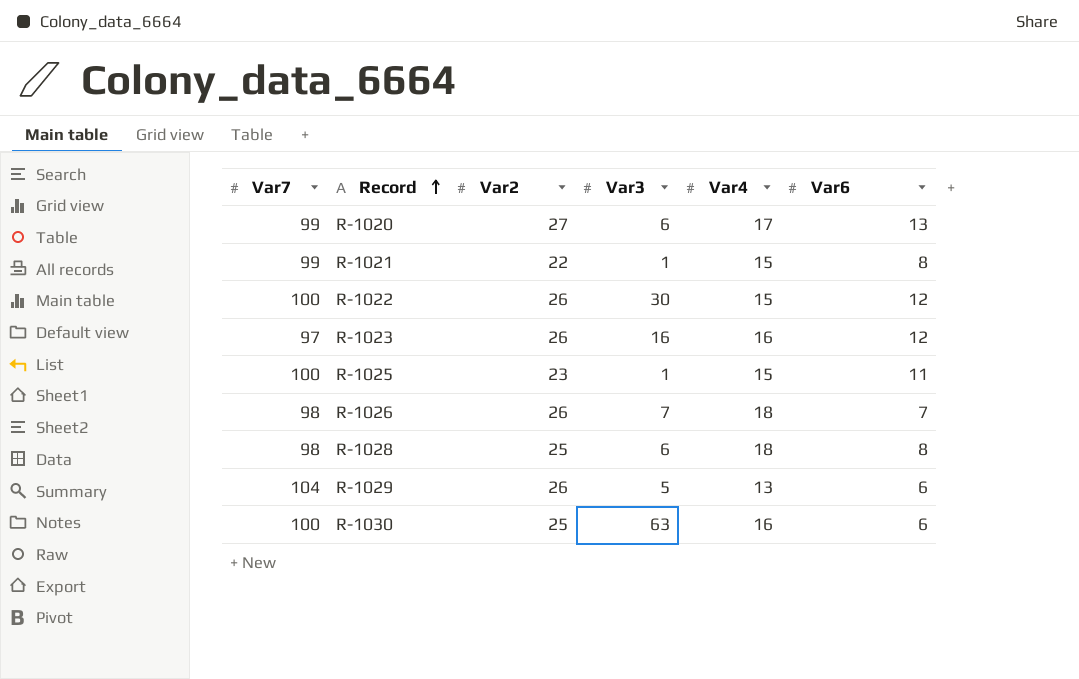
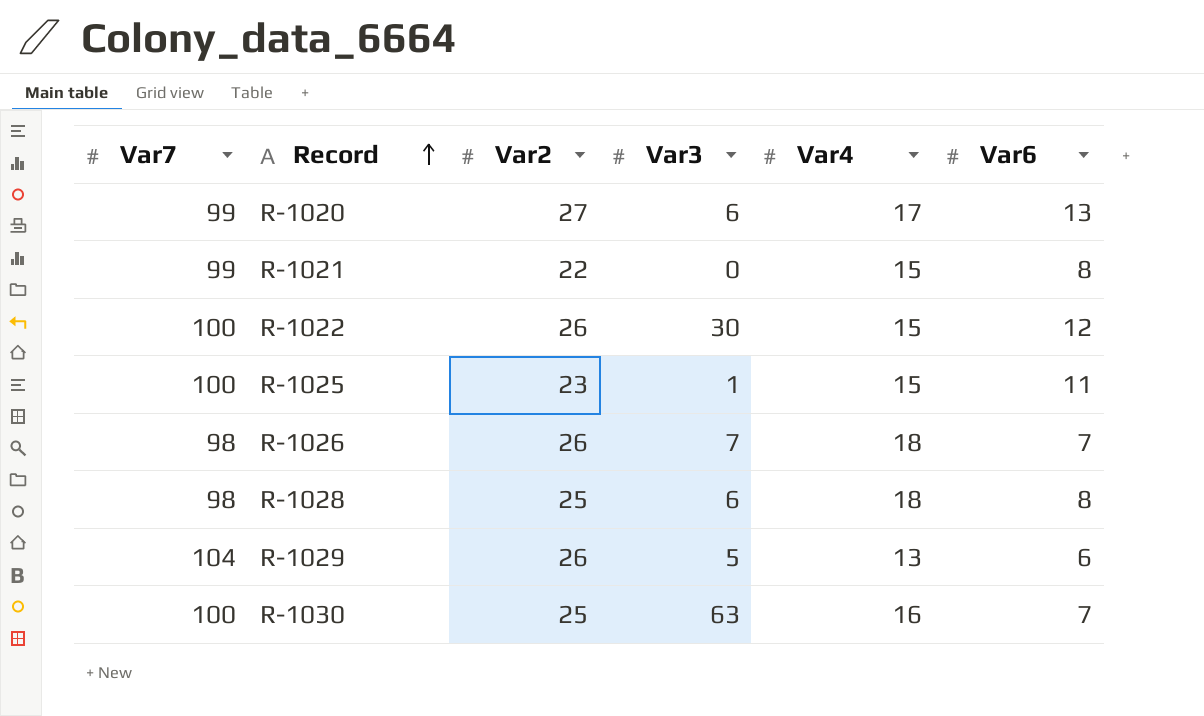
row R-1023: 97 | 26 | 16 | 16 | 12 -> none
R-1021 | Var3: 1 -> 0
R-1030 | Var6: 6 -> 7

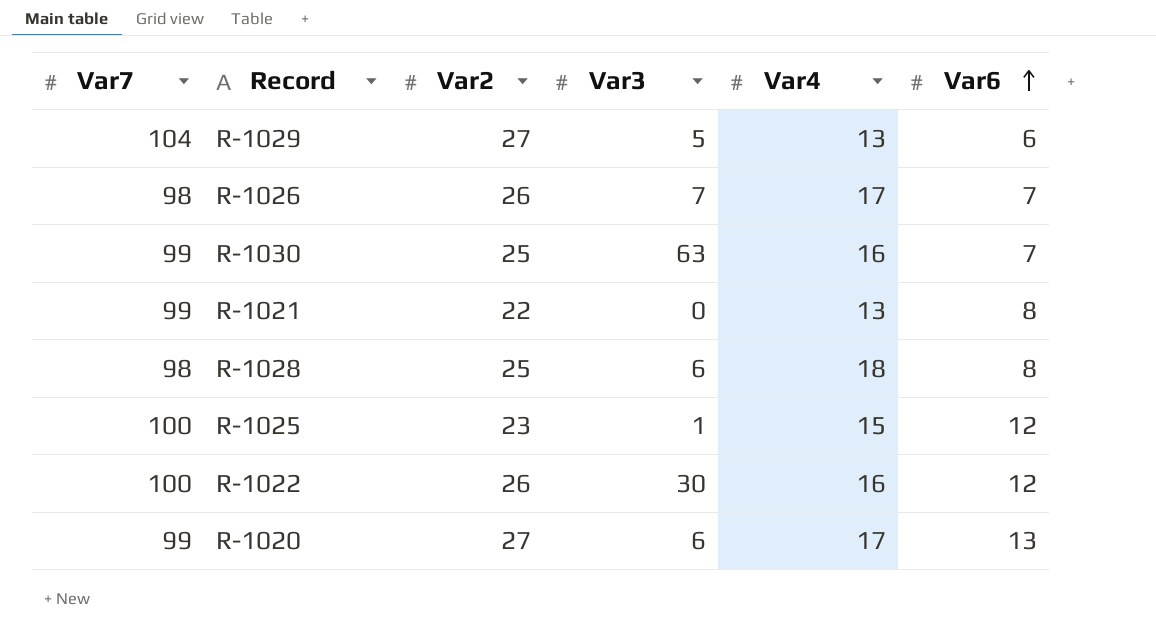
row order: Record ascending -> Var6 ascending
R-1029 | Var2: 26 -> 27
R-1026 | Var4: 18 -> 17
R-1030 | Var7: 100 -> 99
R-1021 | Var4: 15 -> 13
R-1025 | Var6: 11 -> 12
R-1022 | Var4: 15 -> 16

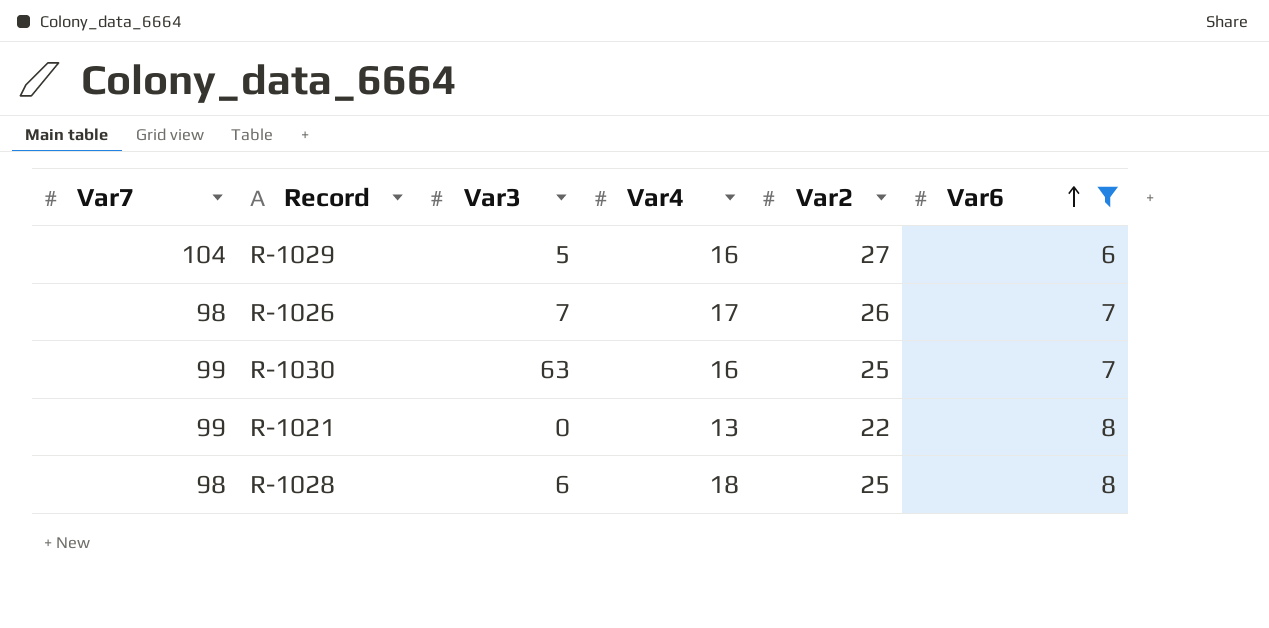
filter: none -> Var6 <= 8
column Var2 | position: 3 -> 5
R-1029 | Var4: 13 -> 16

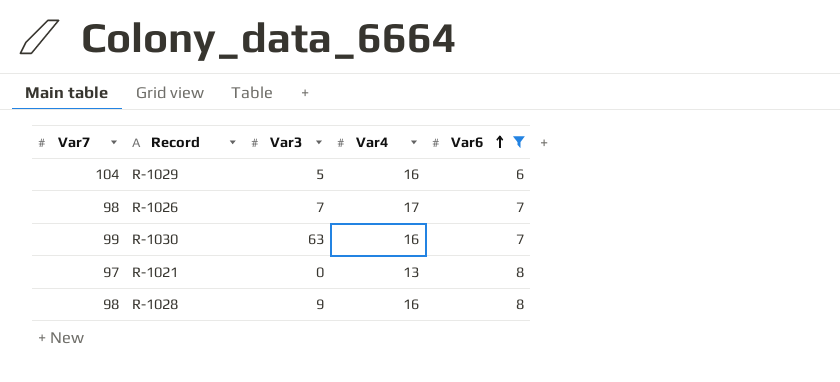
column Var2 | position: 5 -> none
R-1021 | Var7: 99 -> 97
R-1028 | Var3: 6 -> 9
R-1028 | Var4: 18 -> 16

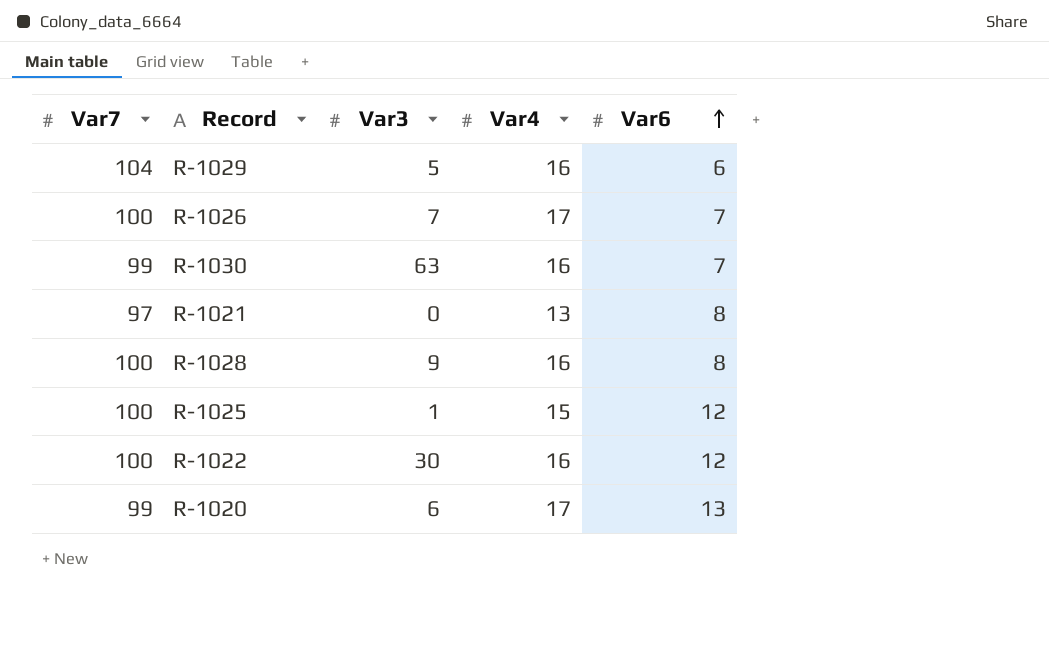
filter: Var6 <= 8 -> none
R-1026 | Var7: 98 -> 100
R-1028 | Var7: 98 -> 100

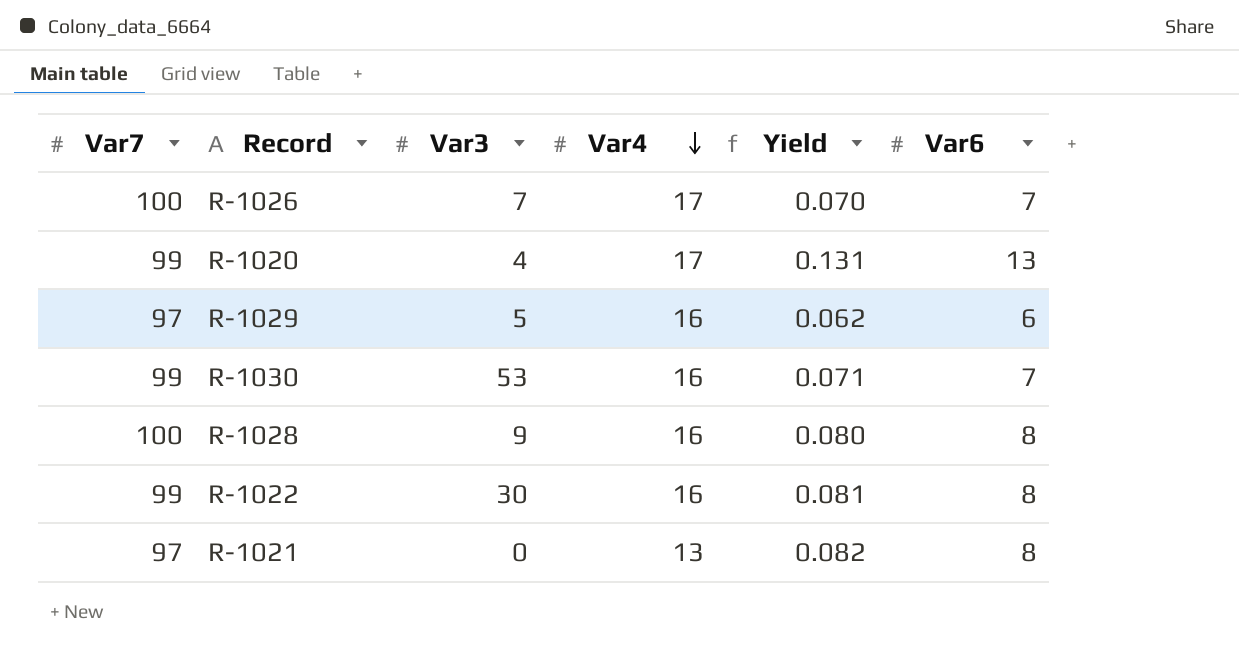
row order: Var6 ascending -> Var4 descending
column Yield | formula: none -> [Var6] / [Var7]
row R-1025: 100 | 1 | 15 | 12 -> none
R-1020 | Var3: 6 -> 4
R-1029 | Var7: 104 -> 97
R-1030 | Var3: 63 -> 53
R-1022 | Var7: 100 -> 99
R-1022 | Var6: 12 -> 8

